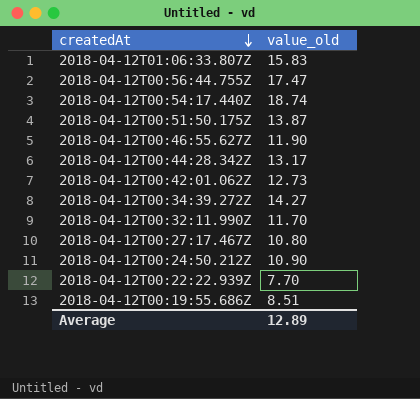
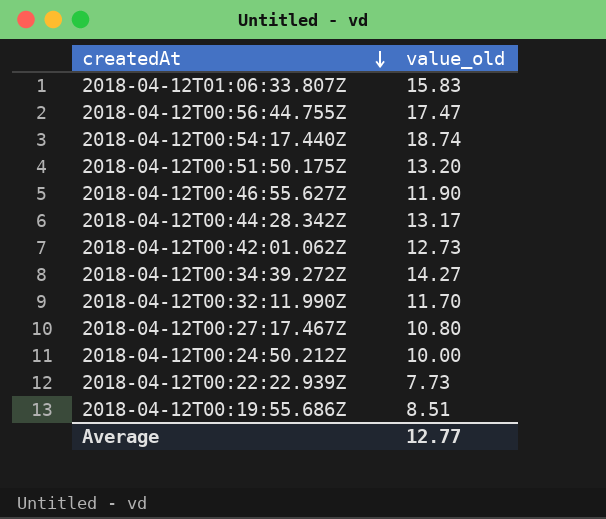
2018-04-12T00:51:50.175Z | value_old: 13.87 -> 13.20
2018-04-12T00:24:50.212Z | value_old: 10.90 -> 10.00
2018-04-12T00:22:22.939Z | value_old: 7.70 -> 7.73
Average | value_old: 12.89 -> 12.77

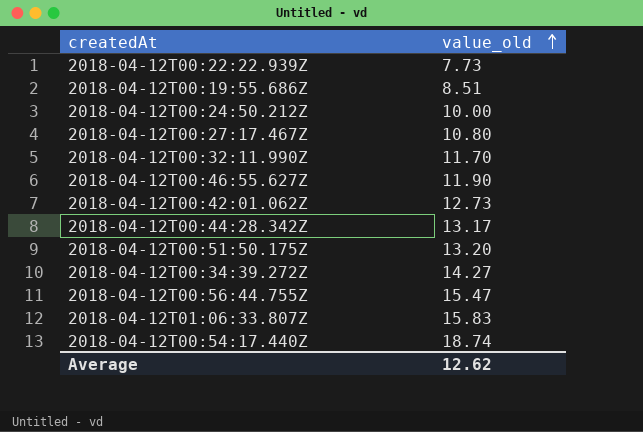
row order: createdAt descending -> value_old ascending
2018-04-12T00:56:44.755Z | value_old: 17.47 -> 15.47
Average | value_old: 12.77 -> 12.62

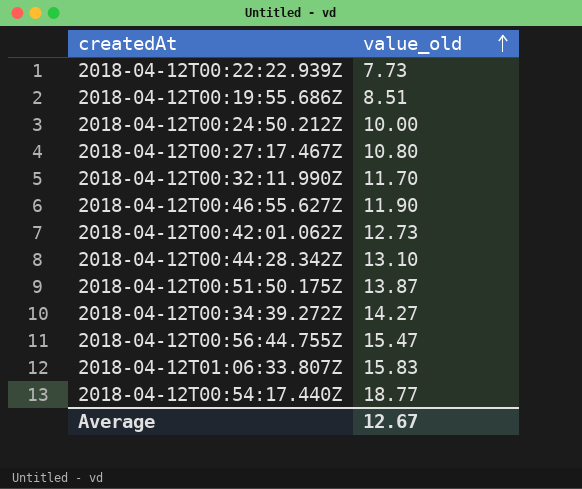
2018-04-12T00:44:28.342Z | value_old: 13.17 -> 13.10
2018-04-12T00:51:50.175Z | value_old: 13.20 -> 13.87
2018-04-12T00:54:17.440Z | value_old: 18.74 -> 18.77
Average | value_old: 12.62 -> 12.67

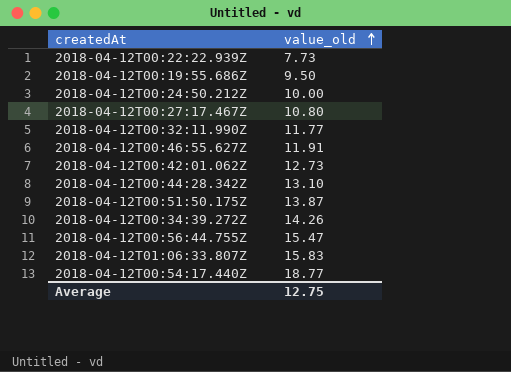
2018-04-12T00:19:55.686Z | value_old: 8.51 -> 9.50
2018-04-12T00:32:11.990Z | value_old: 11.70 -> 11.77
2018-04-12T00:46:55.627Z | value_old: 11.90 -> 11.91
2018-04-12T00:34:39.272Z | value_old: 14.27 -> 14.26
Average | value_old: 12.67 -> 12.75

